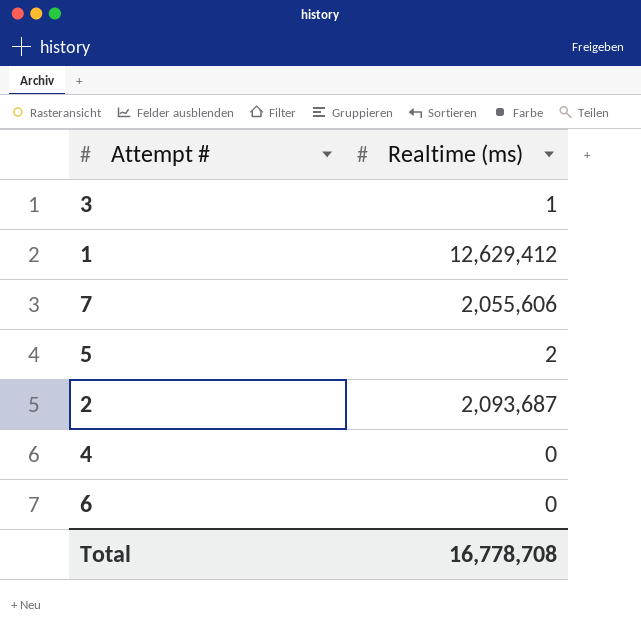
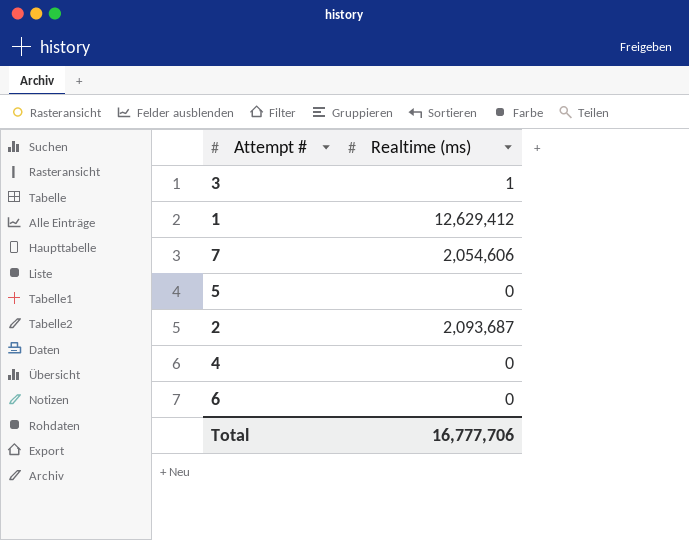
7 | Realtime (ms): 2,055,606 -> 2,054,606
5 | Realtime (ms): 2 -> 0
Total | Realtime (ms): 16,778,708 -> 16,777,706

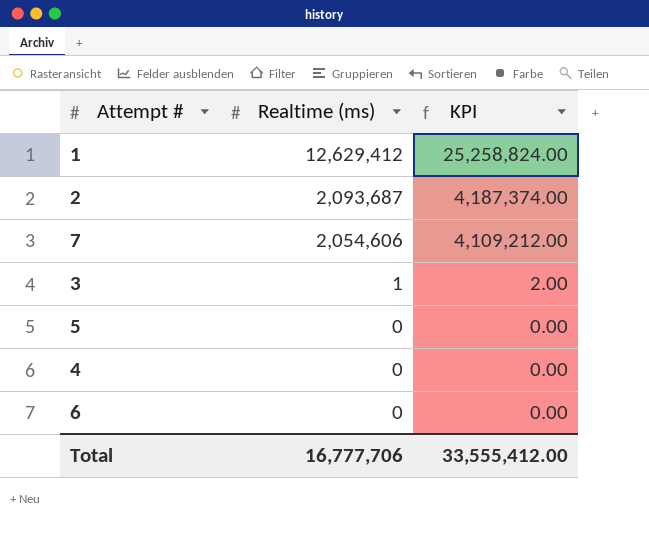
row order: none -> Realtime (ms) descending
column KPI | formula: none -> [Realtime (ms)] * 2

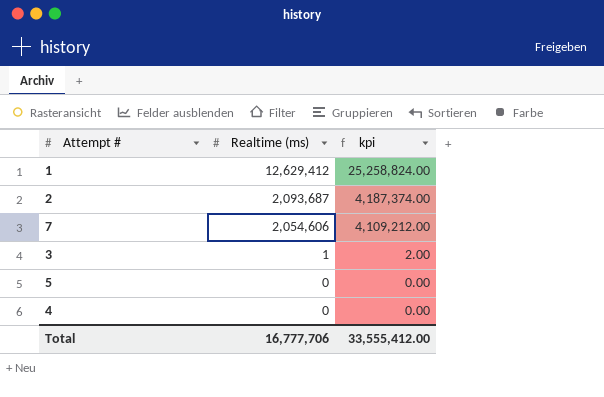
column name: KPI -> kpi
row 6: 0 | 0.00 -> none

